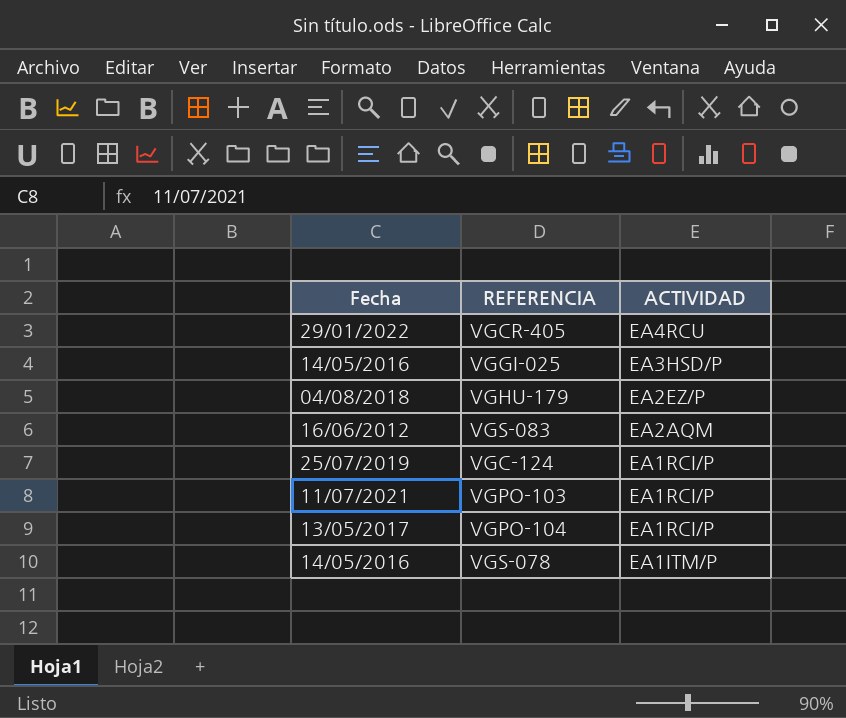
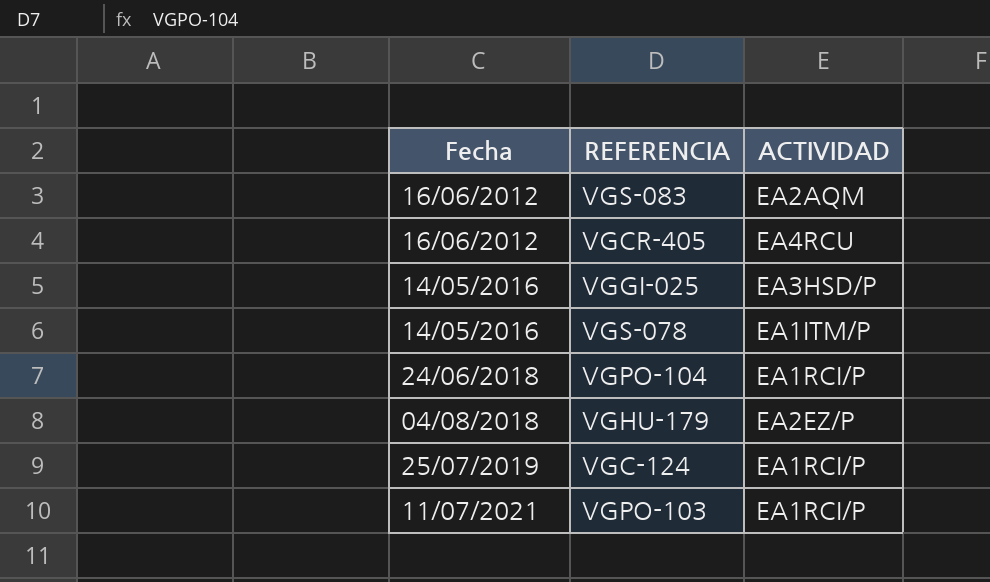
row order: ACTIVIDAD descending -> Fecha ascending
VGCR-405 | Fecha: 29/01/2022 -> 16/06/2012
VGPO-104 | Fecha: 13/05/2017 -> 24/06/2018

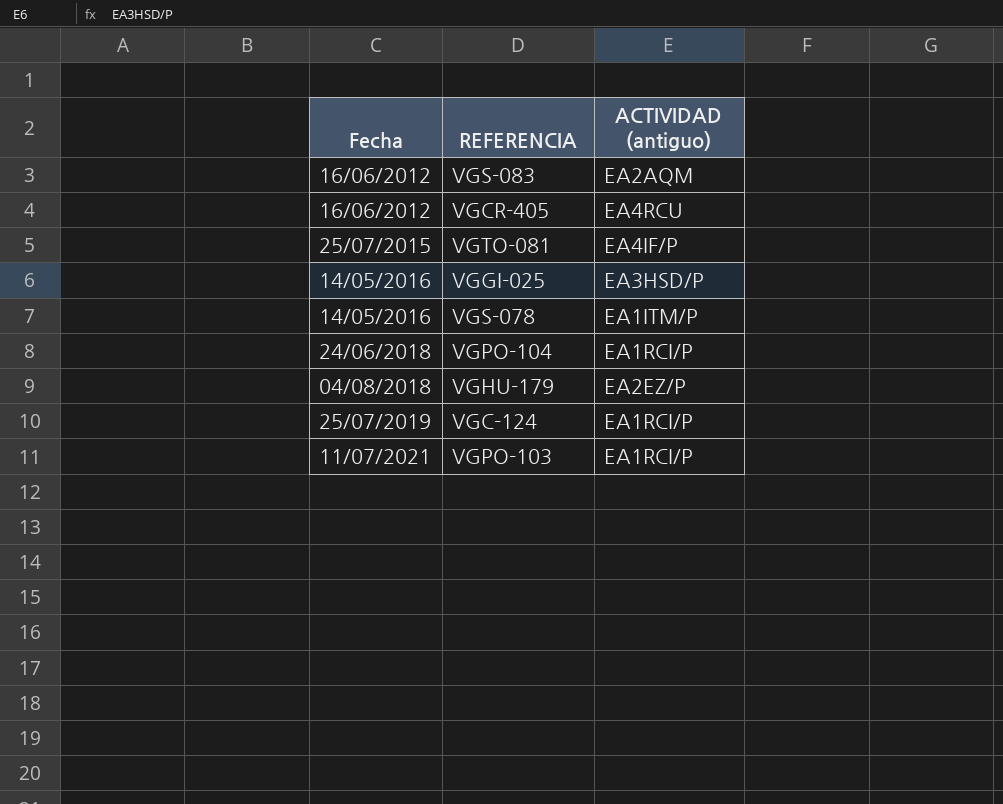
column name: ACTIVIDAD -> ACTIVIDAD (antiguo)
row VGTO-081: none -> 25/07/2015 | EA4IF/P

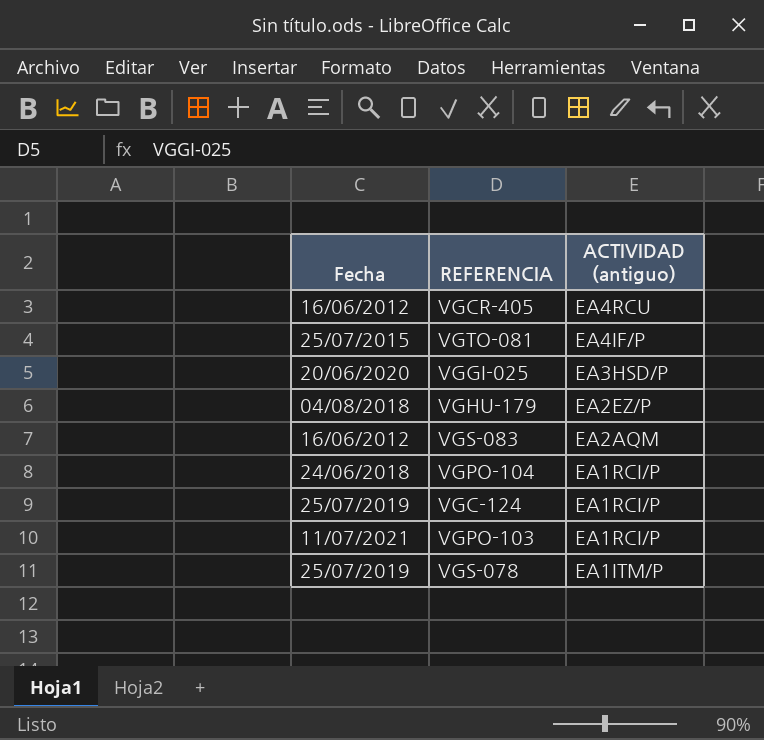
row order: Fecha ascending -> ACTIVIDAD (antiguo) descending
VGGI-025 | Fecha: 14/05/2016 -> 20/06/2020
VGS-078 | Fecha: 14/05/2016 -> 25/07/2019

